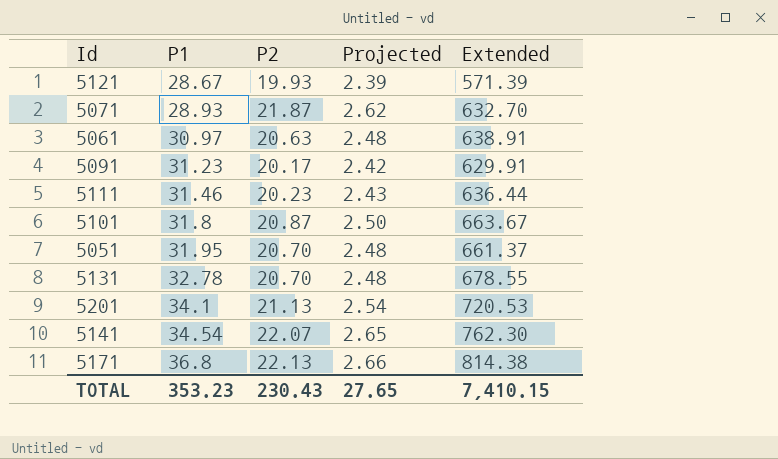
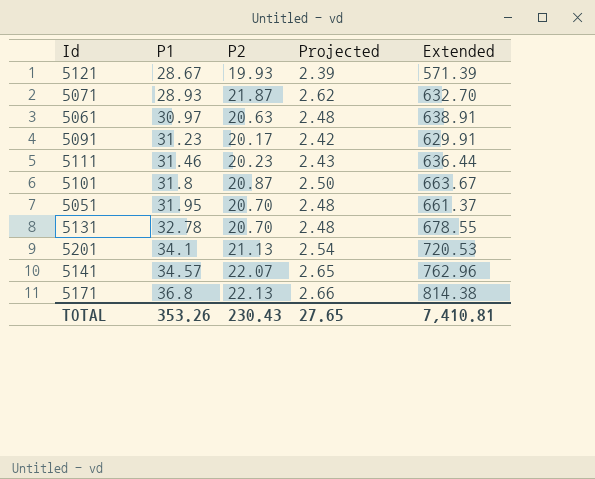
5141 | P1: 34.54 -> 34.57
5141 | Extended: 762.30 -> 762.96
TOTAL | P1: 353.23 -> 353.26
TOTAL | Extended: 7,410.15 -> 7,410.81

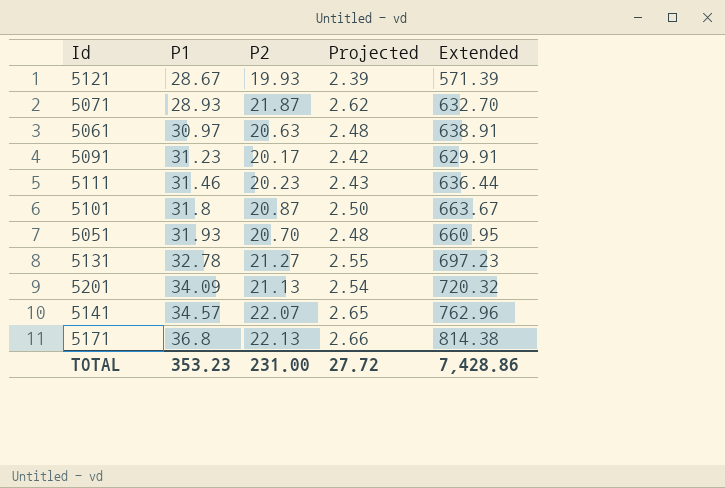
5051 | P1: 31.95 -> 31.93
5051 | Extended: 661.37 -> 660.95
5131 | P2: 20.70 -> 21.27
5131 | Projected: 2.48 -> 2.55
5131 | Extended: 678.55 -> 697.23
5201 | P1: 34.1 -> 34.09
5201 | Extended: 720.53 -> 720.32
TOTAL | P1: 353.26 -> 353.23
TOTAL | P2: 230.43 -> 231.00
TOTAL | Projected: 27.65 -> 27.72
TOTAL | Extended: 7,410.81 -> 7,428.86

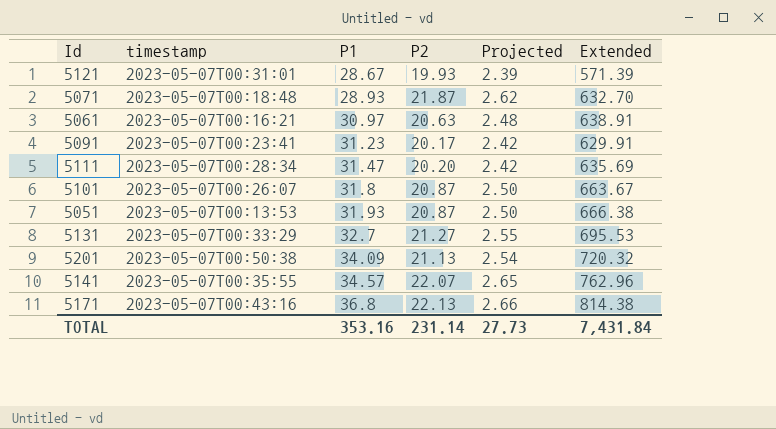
column timestamp | position: none -> 2
5111 | P1: 31.46 -> 31.47
5111 | P2: 20.23 -> 20.20
5111 | Projected: 2.43 -> 2.42
5111 | Extended: 636.44 -> 635.69
5051 | P2: 20.70 -> 20.87
5051 | Projected: 2.48 -> 2.50
5051 | Extended: 660.95 -> 666.38
5131 | P1: 32.78 -> 32.7
5131 | Extended: 697.23 -> 695.53
TOTAL | P1: 353.23 -> 353.16
TOTAL | P2: 231.00 -> 231.14
TOTAL | Projected: 27.72 -> 27.73
TOTAL | Extended: 7,428.86 -> 7,431.84

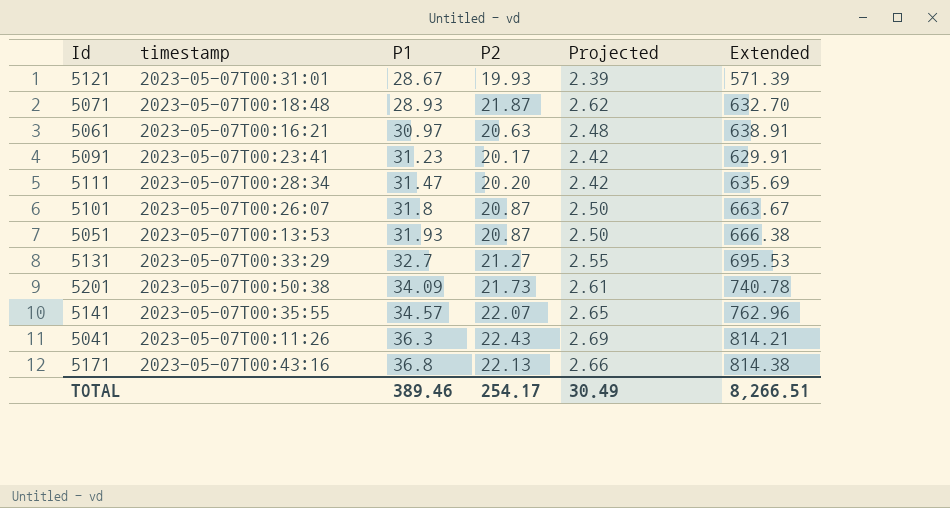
5201 | P2: 21.13 -> 21.73
5201 | Projected: 2.54 -> 2.61
5201 | Extended: 720.32 -> 740.78
row 5041: none -> 2023-05-07T00:11:26 | 36.3 | 22.43 | 2.69 | 814.21
TOTAL | P1: 353.16 -> 389.46
TOTAL | P2: 231.14 -> 254.17
TOTAL | Projected: 27.73 -> 30.49
TOTAL | Extended: 7,431.84 -> 8,266.51

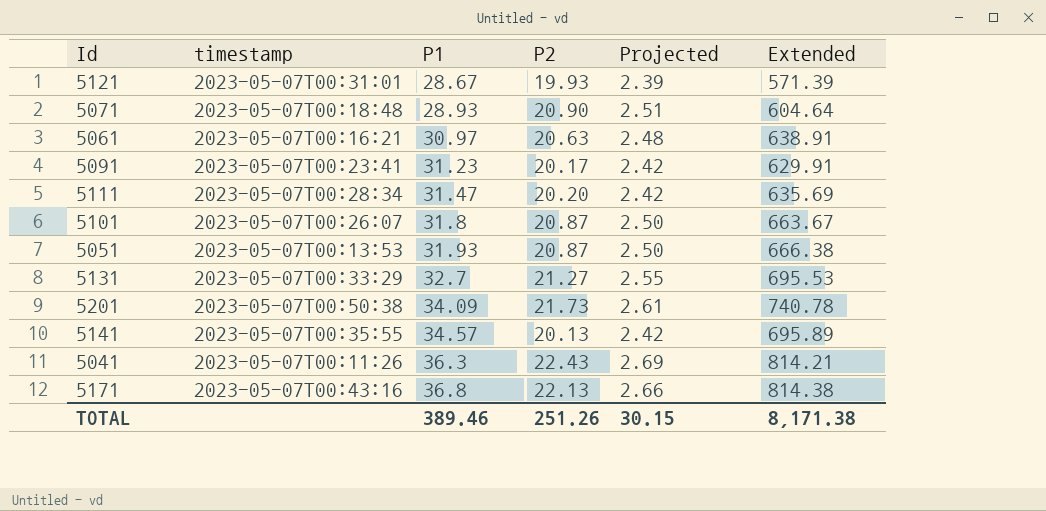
5071 | P2: 21.87 -> 20.90
5071 | Projected: 2.62 -> 2.51
5071 | Extended: 632.70 -> 604.64
5141 | P2: 22.07 -> 20.13
5141 | Projected: 2.65 -> 2.42
5141 | Extended: 762.96 -> 695.89
TOTAL | P2: 254.17 -> 251.26
TOTAL | Projected: 30.49 -> 30.15
TOTAL | Extended: 8,266.51 -> 8,171.38

